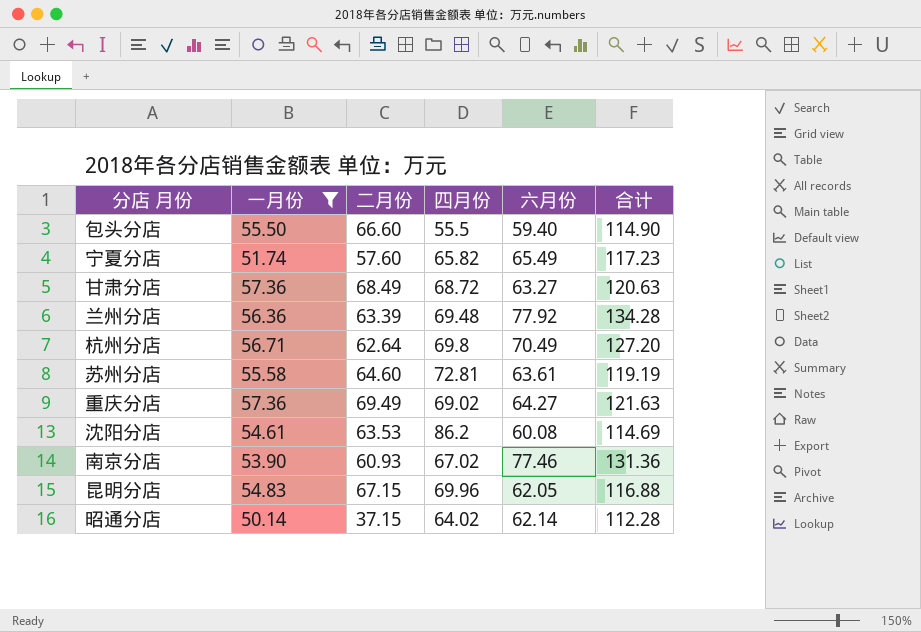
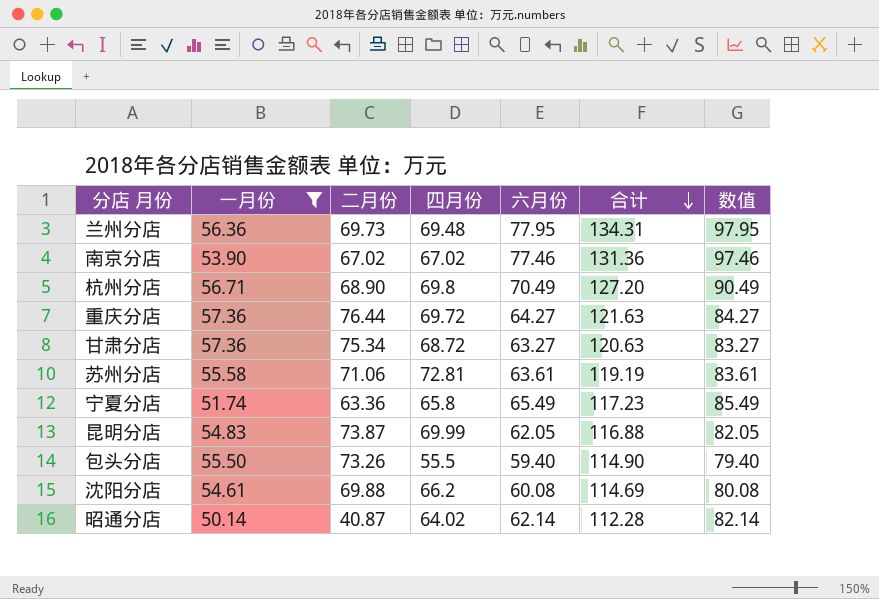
row order: none -> 合计 descending
column 数值 | formula: none -> [六月份] + 20
兰州分店 | 二月份: 63.39 -> 69.73
兰州分店 | 六月份: 77.92 -> 77.95
兰州分店 | 合计: 134.28 -> 134.31
南京分店 | 二月份: 60.93 -> 67.02
杭州分店 | 二月份: 62.64 -> 68.90
重庆分店 | 二月份: 69.49 -> 76.44
重庆分店 | 四月份: 69.02 -> 69.72
甘肃分店 | 二月份: 68.49 -> 75.34
苏州分店 | 二月份: 64.60 -> 71.06
宁夏分店 | 二月份: 57.60 -> 63.36
宁夏分店 | 四月份: 65.82 -> 65.8
昆明分店 | 二月份: 67.15 -> 73.87
昆明分店 | 四月份: 69.96 -> 69.99
包头分店 | 二月份: 66.60 -> 73.26
沈阳分店 | 二月份: 63.53 -> 69.88
沈阳分店 | 四月份: 86.2 -> 66.2
昭通分店 | 二月份: 37.15 -> 40.87

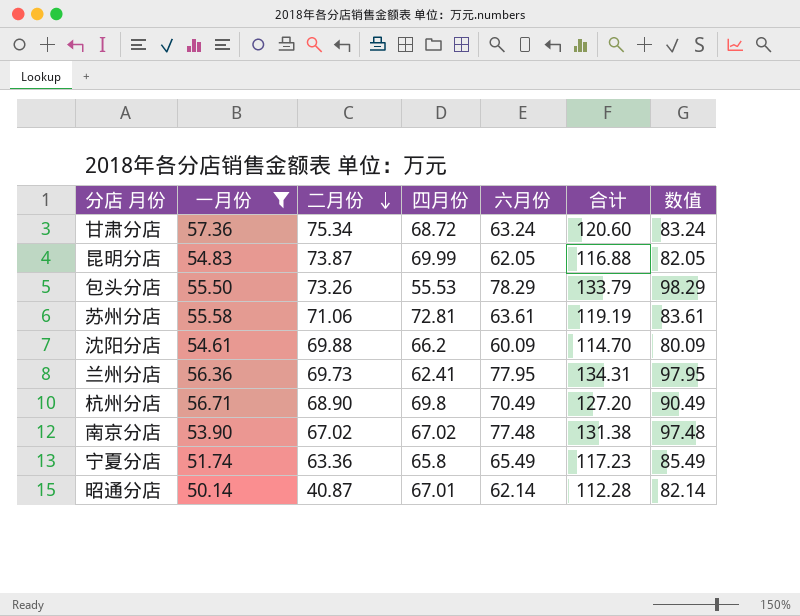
row order: 合计 descending -> 二月份 descending
row 重庆分店: 57.36 | 76.44 | 69.72 | 64.27 | 121.63 | 84.27 -> none
甘肃分店 | 六月份: 63.27 -> 63.24
甘肃分店 | 合计: 120.63 -> 120.60
甘肃分店 | 数值: 83.27 -> 83.24
包头分店 | 四月份: 55.5 -> 55.53
包头分店 | 六月份: 59.40 -> 78.29
包头分店 | 合计: 114.90 -> 133.79
包头分店 | 数值: 79.40 -> 98.29
沈阳分店 | 六月份: 60.08 -> 60.09
沈阳分店 | 合计: 114.69 -> 114.70
沈阳分店 | 数值: 80.08 -> 80.09
兰州分店 | 四月份: 69.48 -> 62.41
南京分店 | 六月份: 77.46 -> 77.48
南京分店 | 合计: 131.36 -> 131.38
南京分店 | 数值: 97.46 -> 97.48
昭通分店 | 四月份: 64.02 -> 67.01

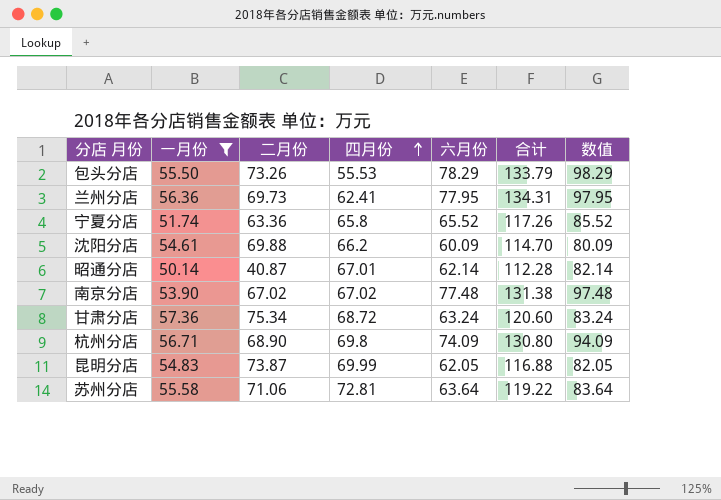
row order: 二月份 descending -> 四月份 ascending
宁夏分店 | 六月份: 65.49 -> 65.52
宁夏分店 | 合计: 117.23 -> 117.26
宁夏分店 | 数值: 85.49 -> 85.52
杭州分店 | 六月份: 70.49 -> 74.09
杭州分店 | 合计: 127.20 -> 130.80
杭州分店 | 数值: 90.49 -> 94.09
苏州分店 | 六月份: 63.61 -> 63.64
苏州分店 | 合计: 119.19 -> 119.22
苏州分店 | 数值: 83.61 -> 83.64

